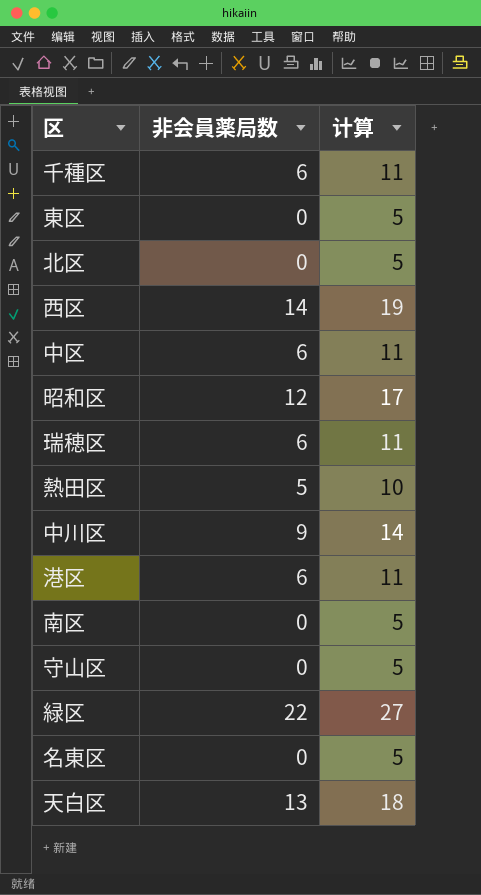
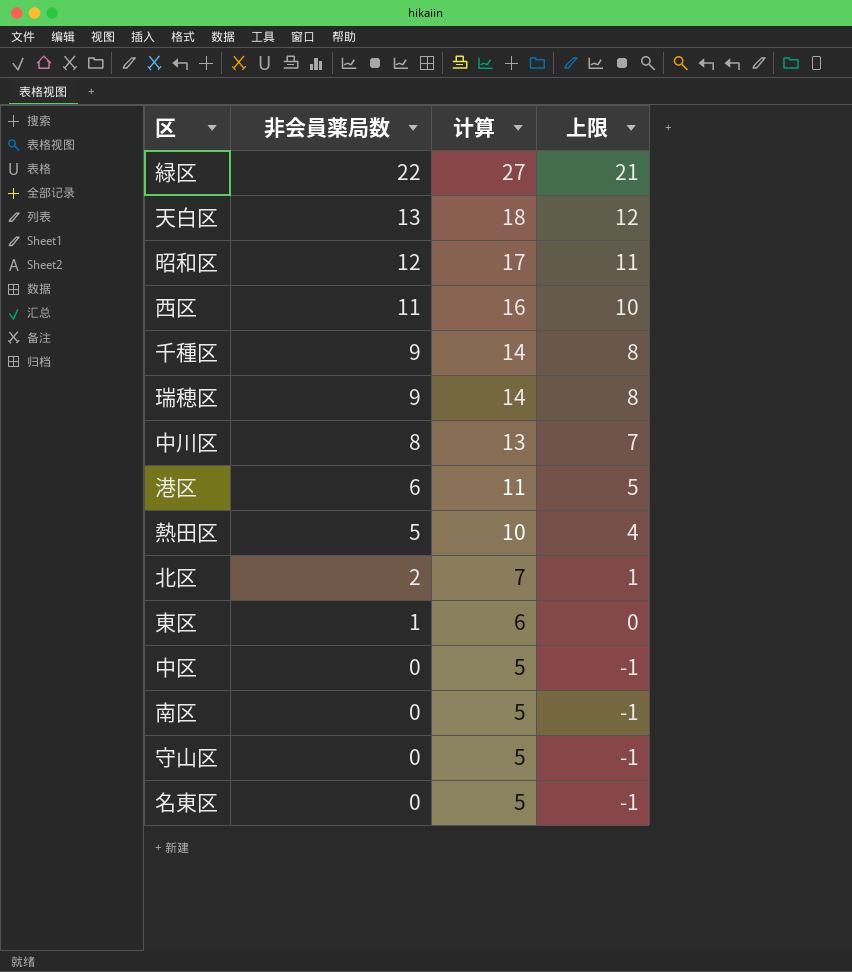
row order: none -> 非会員薬局数 descending
column 上限 | formula: none -> [非会員薬局数] - 1
西区 | 非会員薬局数: 14 -> 11
西区 | 计算: 19 -> 16
千種区 | 非会員薬局数: 6 -> 9
千種区 | 计算: 11 -> 14
瑞穂区 | 非会員薬局数: 6 -> 9
瑞穂区 | 计算: 11 -> 14
中川区 | 非会員薬局数: 9 -> 8
中川区 | 计算: 14 -> 13
北区 | 非会員薬局数: 0 -> 2
北区 | 计算: 5 -> 7
東区 | 非会員薬局数: 0 -> 1
東区 | 计算: 5 -> 6
中区 | 非会員薬局数: 6 -> 0
中区 | 计算: 11 -> 5

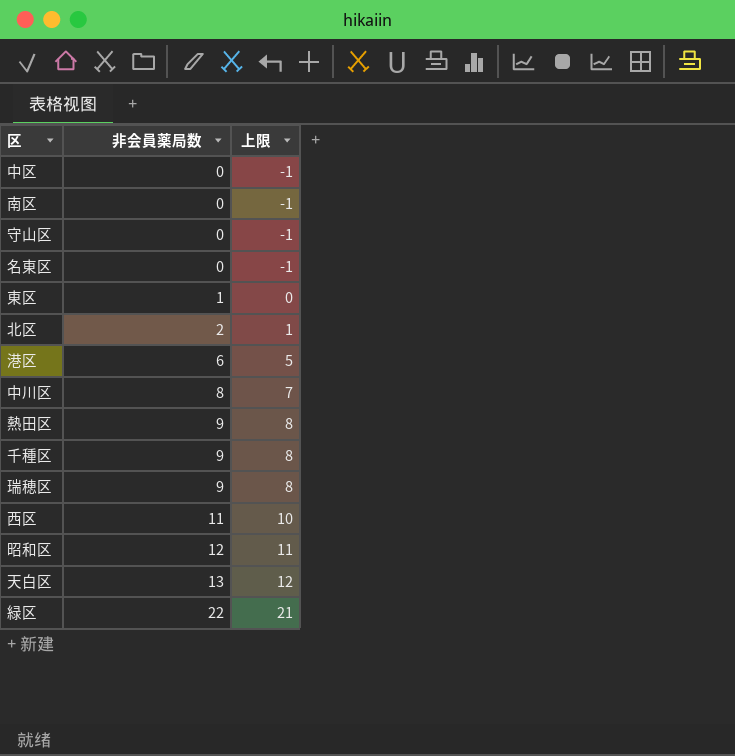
row order: 非会員薬局数 descending -> 非会員薬局数 ascending
column 计算 | formula: [非会員薬局数] + 5 -> none
熱田区 | 非会員薬局数: 5 -> 9
熱田区 | 上限: 4 -> 8

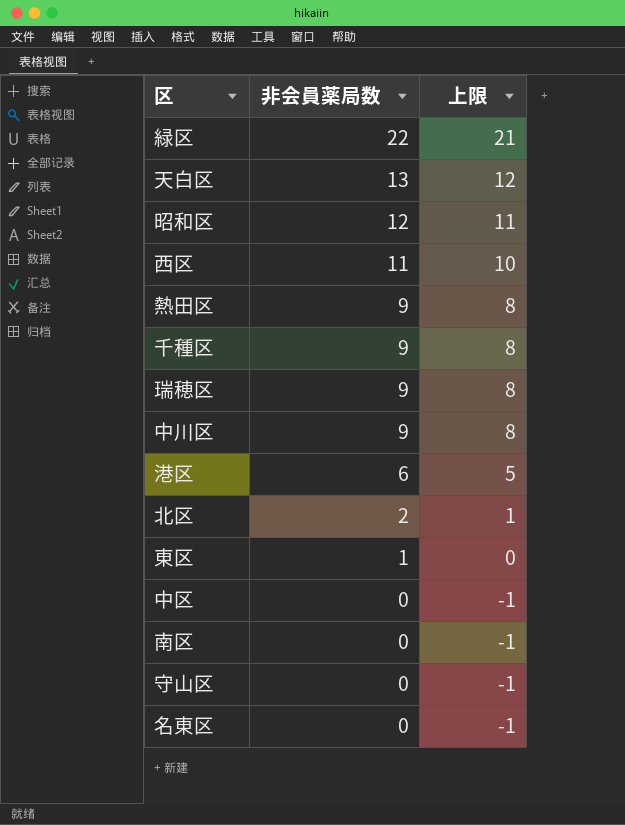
row order: 非会員薬局数 ascending -> 非会員薬局数 descending
中川区 | 非会員薬局数: 8 -> 9
中川区 | 上限: 7 -> 8

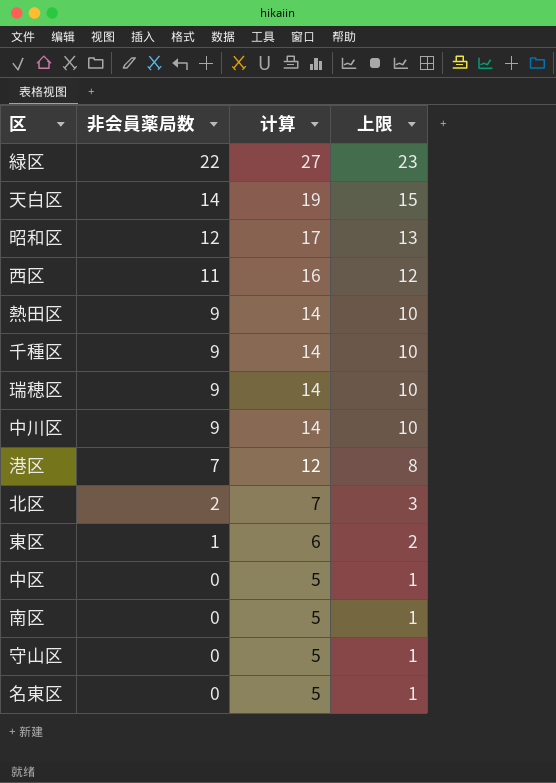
column 计算 | formula: none -> [非会員薬局数] + 5
column 上限 | formula: [非会員薬局数] - 1 -> [非会員薬局数] + 1
天白区 | 非会員薬局数: 13 -> 14
港区 | 非会員薬局数: 6 -> 7

